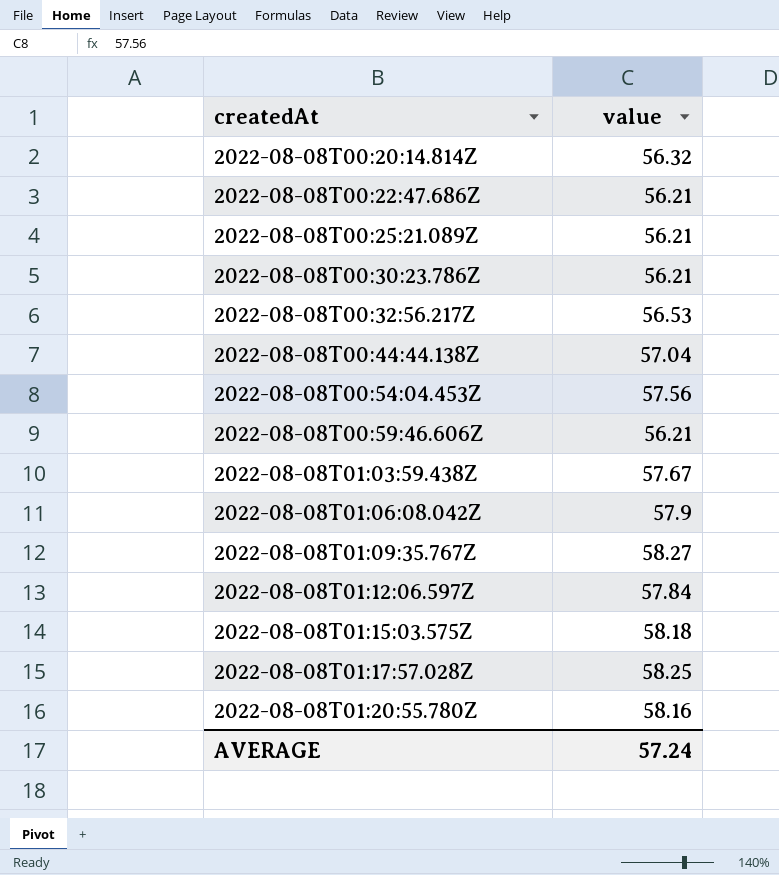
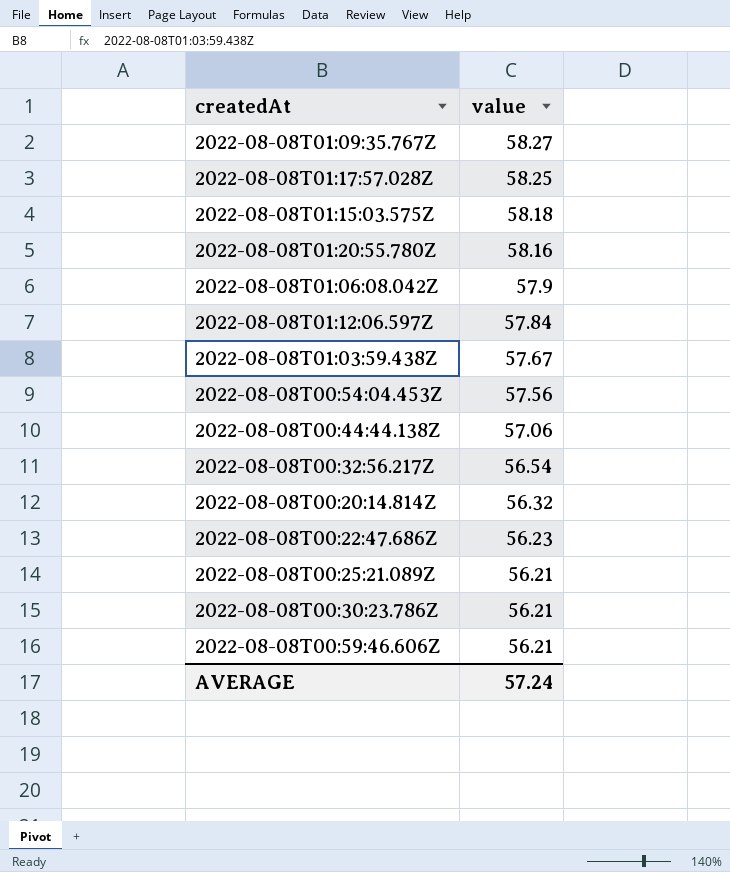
row order: createdAt ascending -> value descending
2022-08-08T00:44:44.138Z | value: 57.04 -> 57.06
2022-08-08T00:32:56.217Z | value: 56.53 -> 56.54
2022-08-08T00:22:47.686Z | value: 56.21 -> 56.23

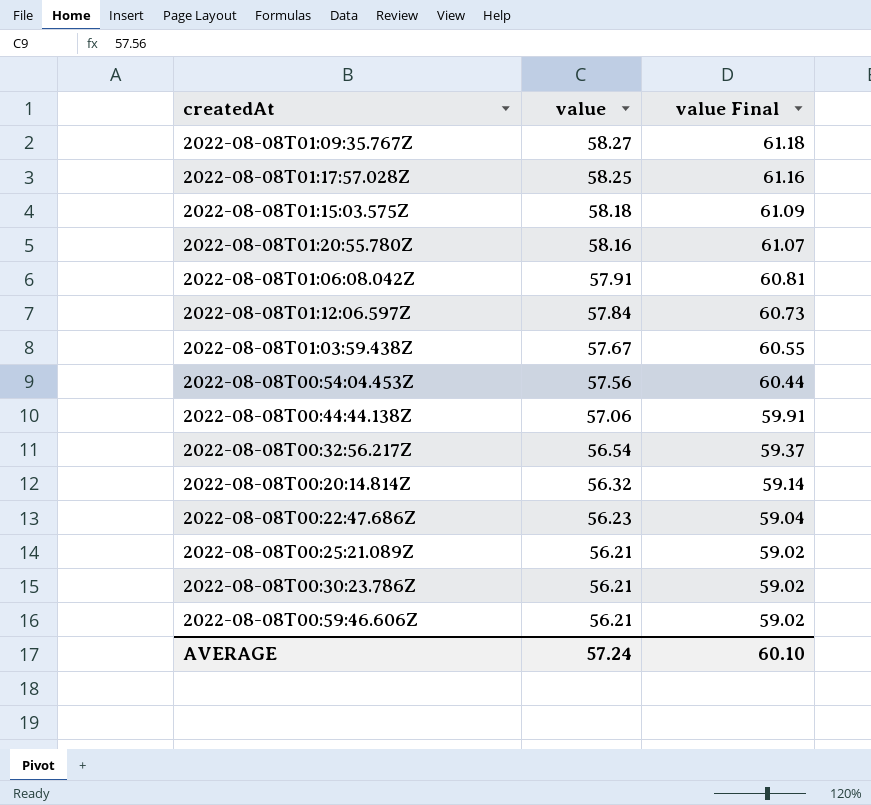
column value Final | formula: none -> [value] * 1.05
2022-08-08T01:06:08.042Z | value: 57.9 -> 57.91

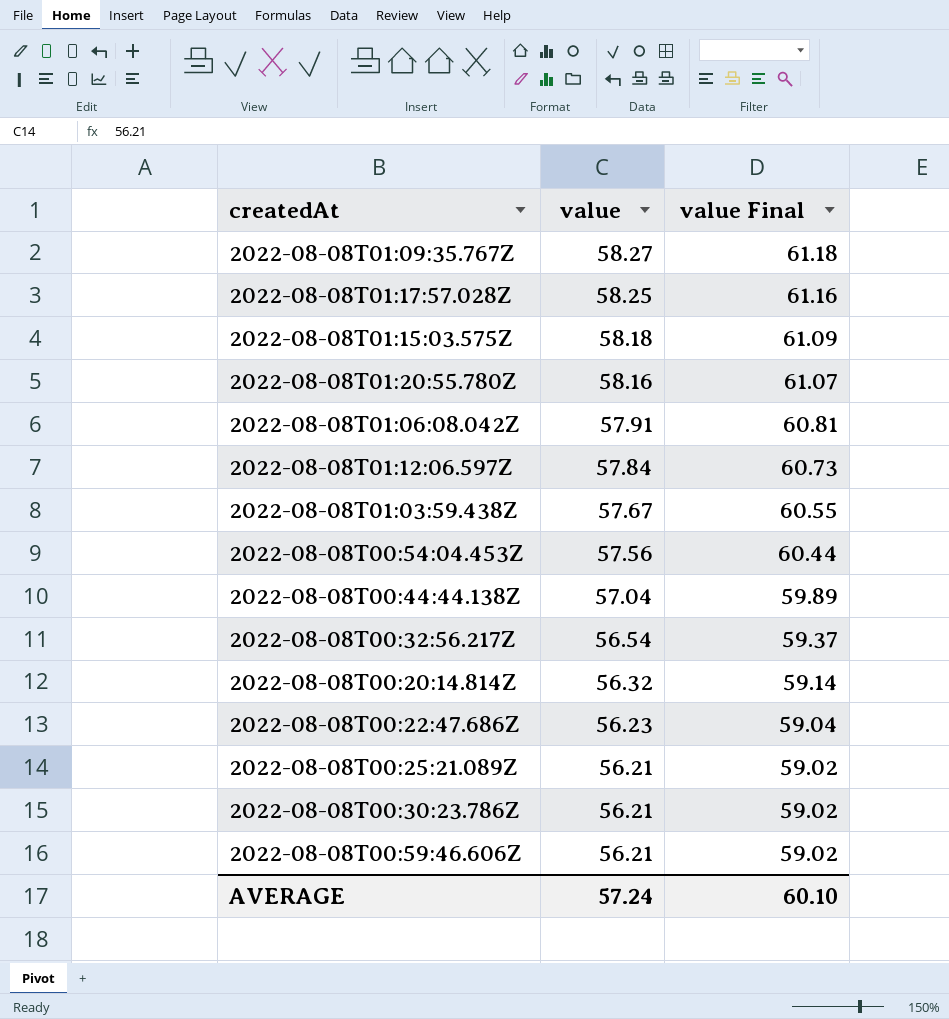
2022-08-08T00:44:44.138Z | value: 57.06 -> 57.04
2022-08-08T00:44:44.138Z | value Final: 59.91 -> 59.89

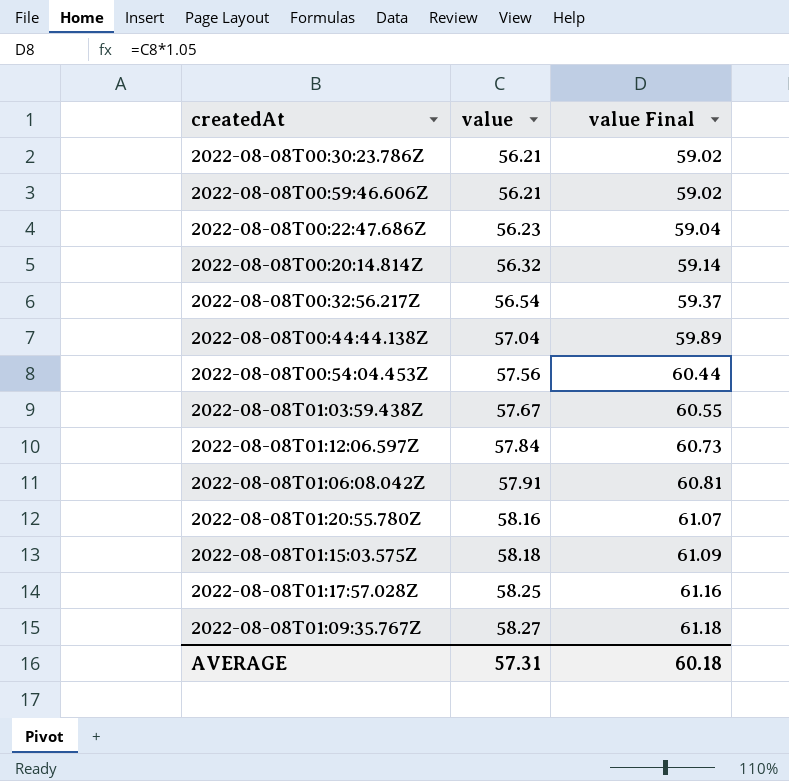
row order: value descending -> value ascending
row 2022-08-08T00:25:21.089Z: 56.21 | 59.02 -> none
AVERAGE | value: 57.24 -> 57.31
AVERAGE | value Final: 60.10 -> 60.18

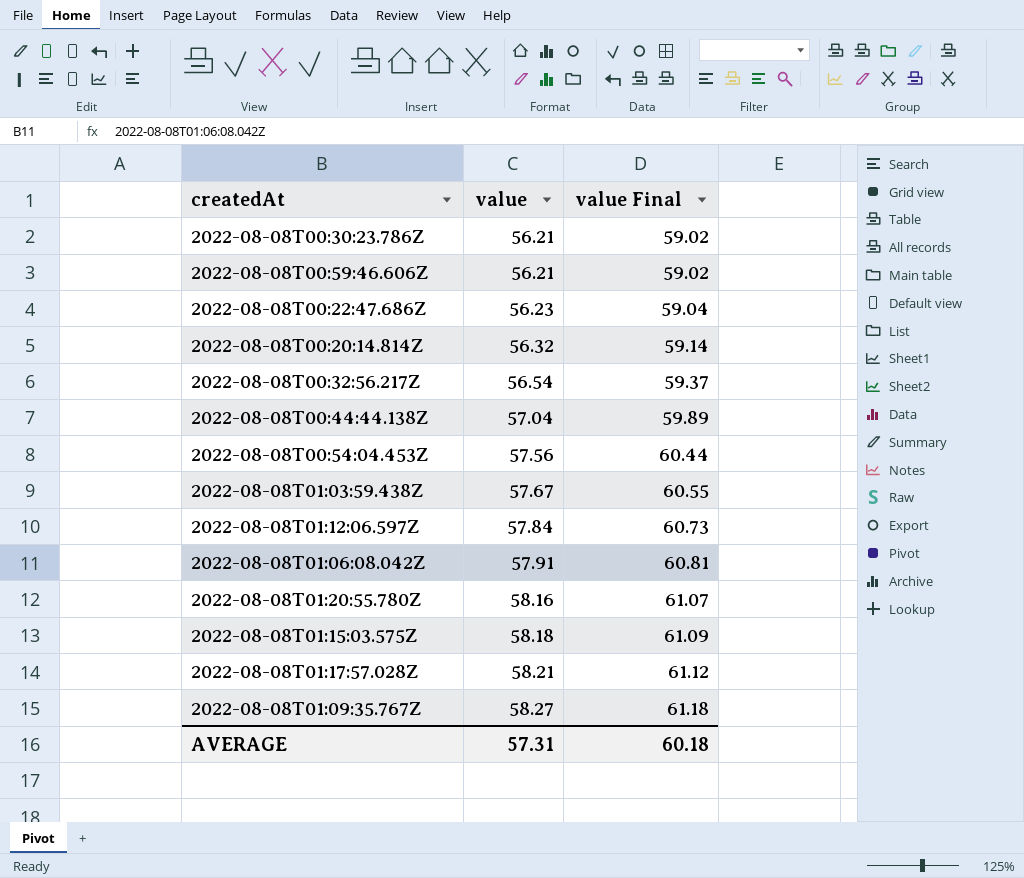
2022-08-08T01:17:57.028Z | value: 58.25 -> 58.21
2022-08-08T01:17:57.028Z | value Final: 61.16 -> 61.12

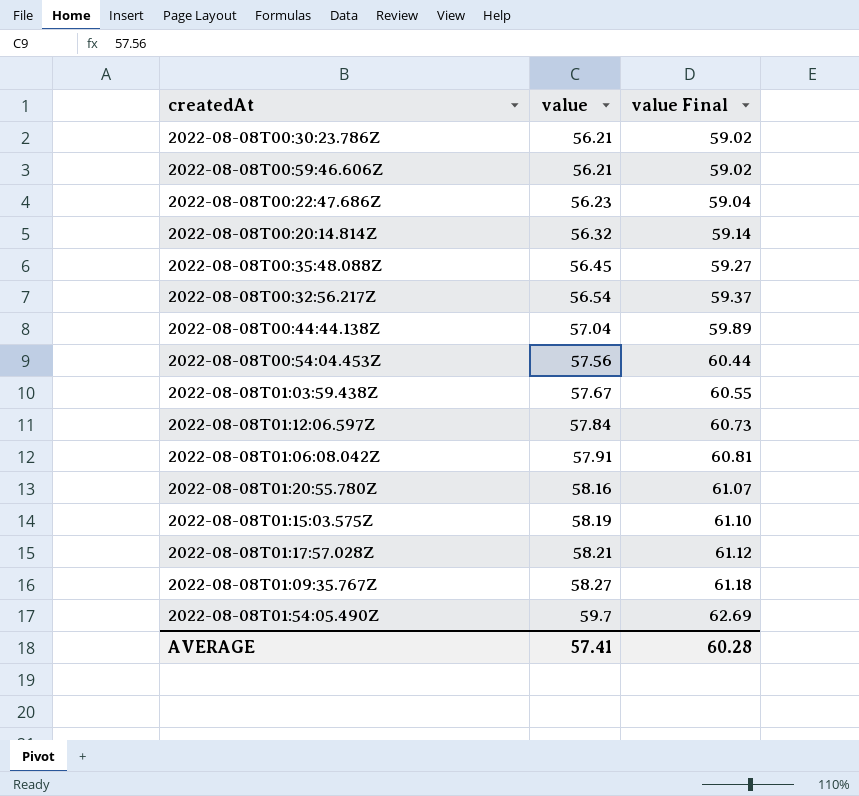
row 2022-08-08T00:35:48.088Z: none -> 56.45 | 59.27
2022-08-08T01:15:03.575Z | value: 58.18 -> 58.19
2022-08-08T01:15:03.575Z | value Final: 61.09 -> 61.10
row 2022-08-08T01:54:05.490Z: none -> 59.7 | 62.69
AVERAGE | value: 57.31 -> 57.41
AVERAGE | value Final: 60.18 -> 60.28

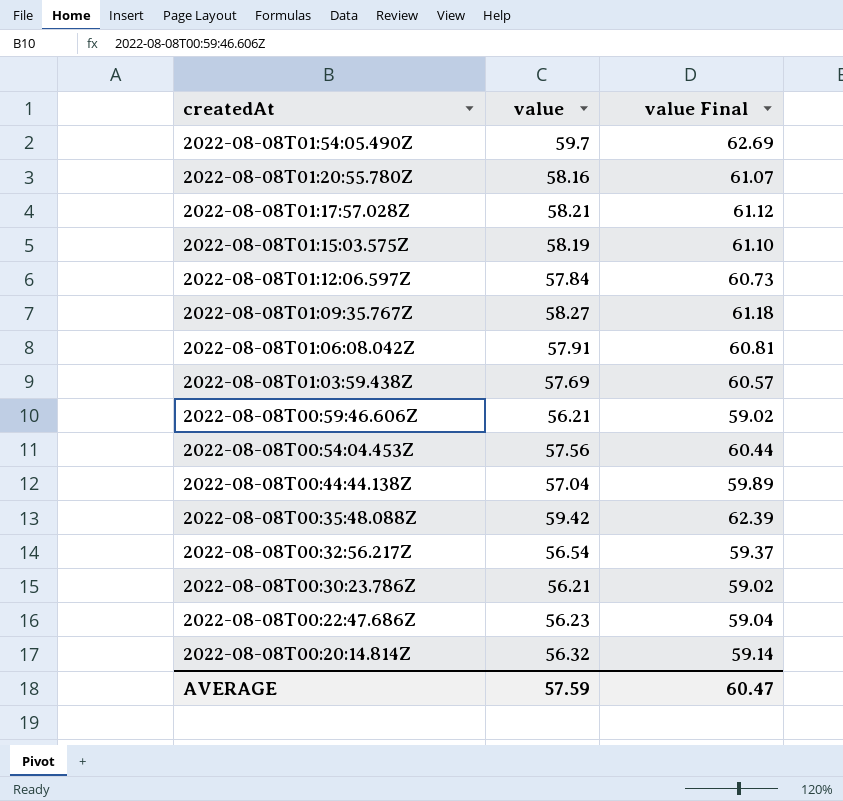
row order: value ascending -> createdAt descending
2022-08-08T01:03:59.438Z | value: 57.67 -> 57.69
2022-08-08T01:03:59.438Z | value Final: 60.55 -> 60.57
2022-08-08T00:35:48.088Z | value: 56.45 -> 59.42
2022-08-08T00:35:48.088Z | value Final: 59.27 -> 62.39
AVERAGE | value: 57.41 -> 57.59
AVERAGE | value Final: 60.28 -> 60.47

